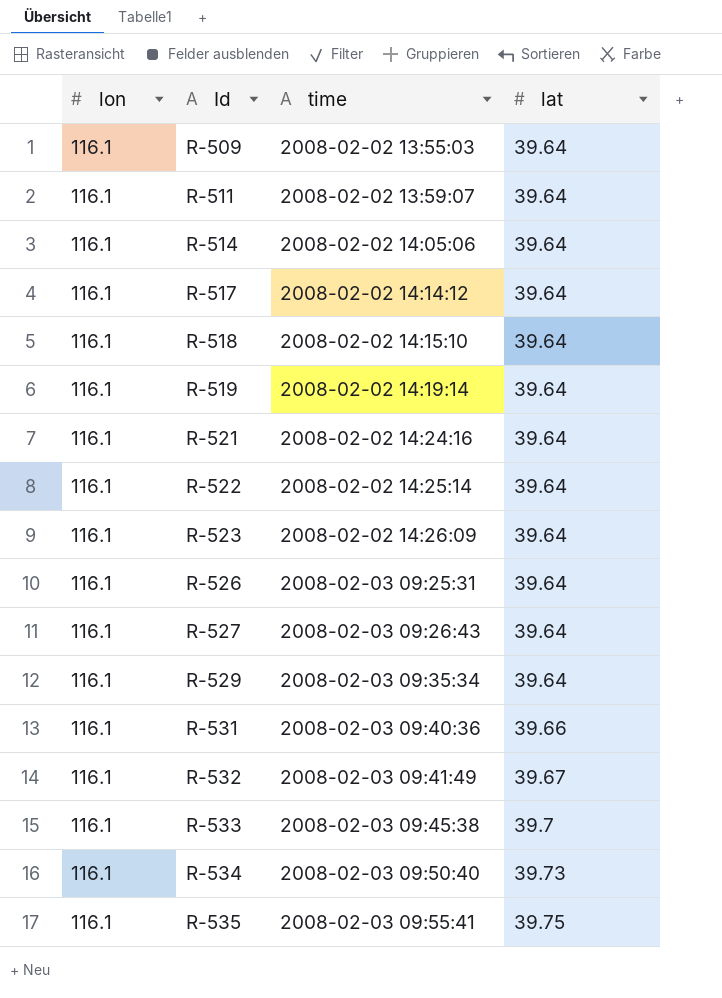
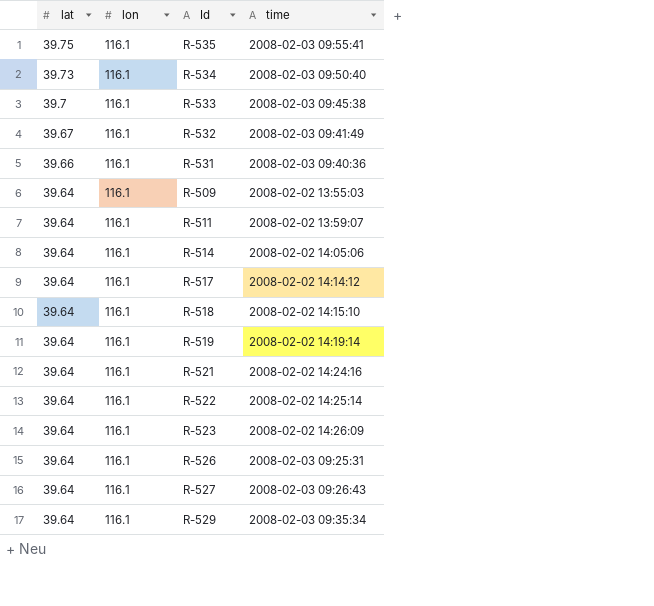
row order: Id ascending -> lat descending
column lat | position: 4 -> 1

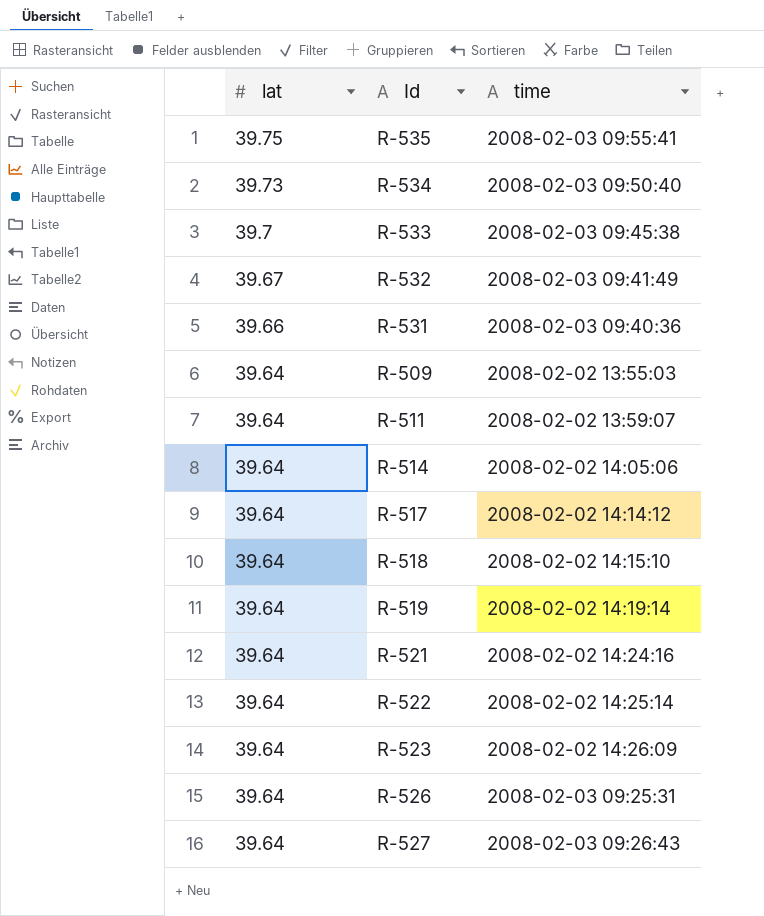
column lon | position: 2 -> none
row R-529: 39.64 | 116.1 | 2008-02-03 09:35:34 -> none

